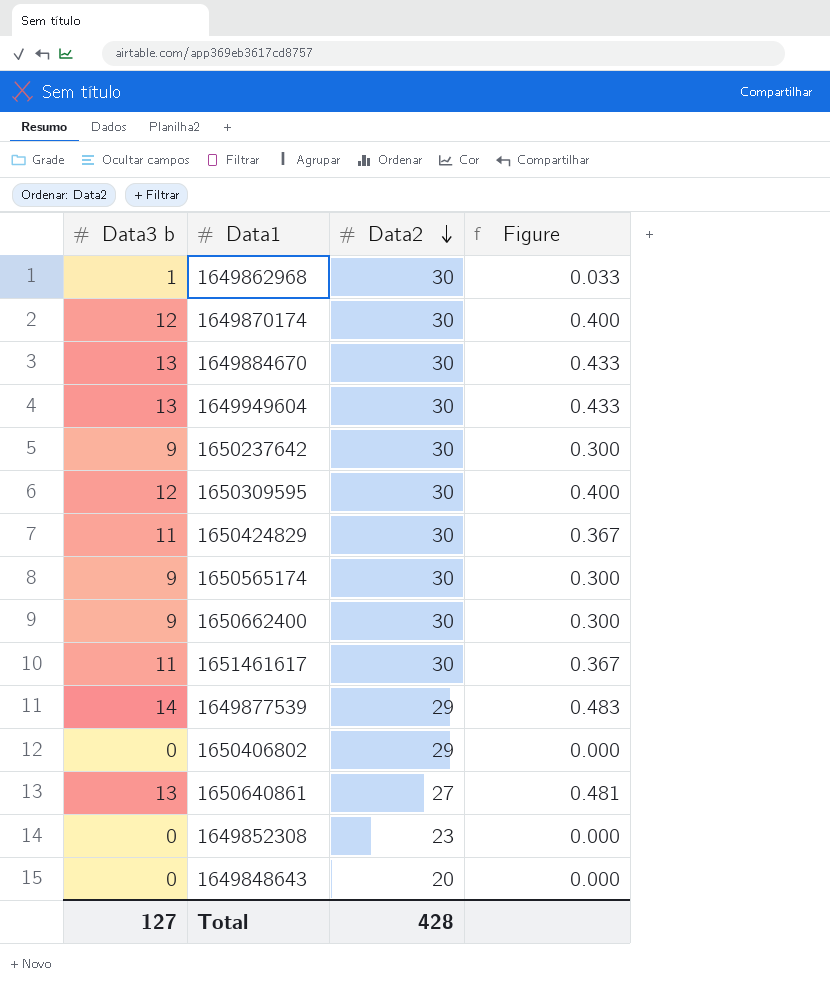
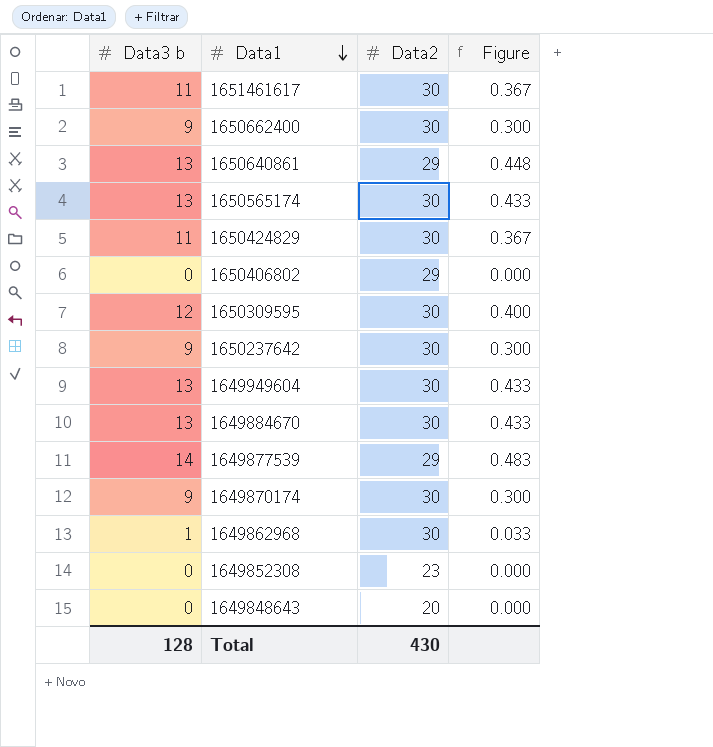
row order: Data2 descending -> Data1 descending
1650640861 | Data2: 27 -> 29
1650640861 | Figure: 0.481 -> 0.448
1650565174 | Data3 b: 9 -> 13
1650565174 | Figure: 0.300 -> 0.433
1649870174 | Data3 b: 12 -> 9
1649870174 | Figure: 0.400 -> 0.300
Total | Data3 b: 127 -> 128
Total | Data2: 428 -> 430

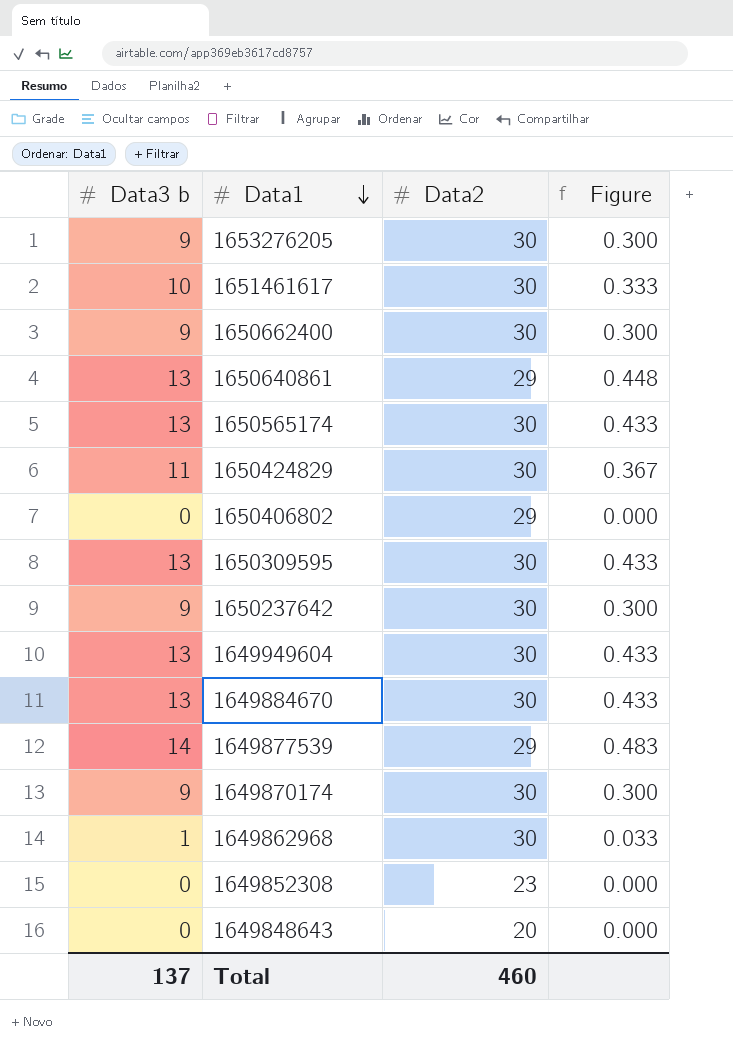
row 1653276205: none -> 9 | 30 | 0.300
1651461617 | Data3 b: 11 -> 10
1651461617 | Figure: 0.367 -> 0.333
1650309595 | Data3 b: 12 -> 13
1650309595 | Figure: 0.400 -> 0.433
Total | Data3 b: 128 -> 137
Total | Data2: 430 -> 460

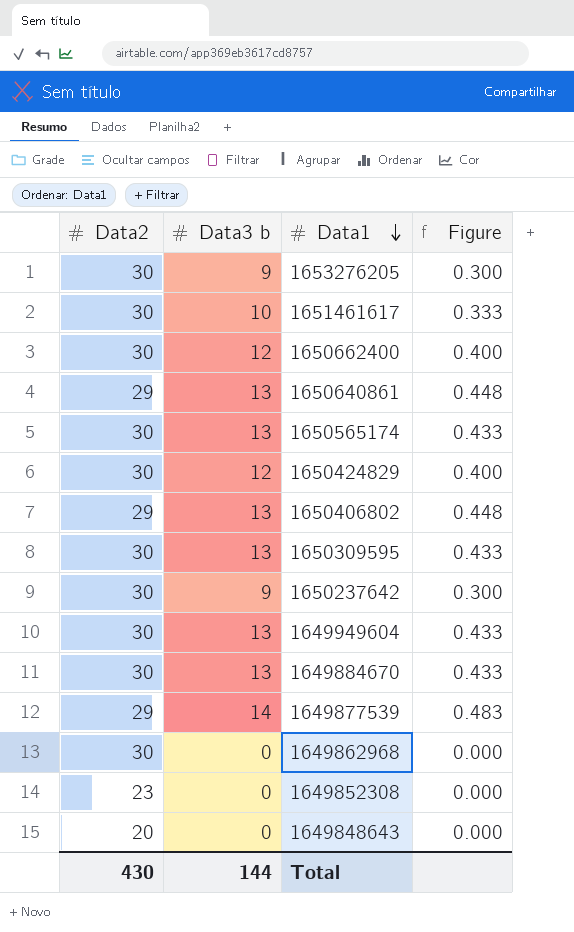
column Data2 | position: 3 -> 1
row 1649870174: 9 | 30 | 0.300 -> none
1650662400 | Data3 b: 9 -> 12
1650662400 | Figure: 0.300 -> 0.400
1650424829 | Data3 b: 11 -> 12
1650424829 | Figure: 0.367 -> 0.400
1650406802 | Data3 b: 0 -> 13
1650406802 | Figure: 0.000 -> 0.448
1649862968 | Data3 b: 1 -> 0
1649862968 | Figure: 0.033 -> 0.000
Total | Data2: 460 -> 430
Total | Data3 b: 137 -> 144

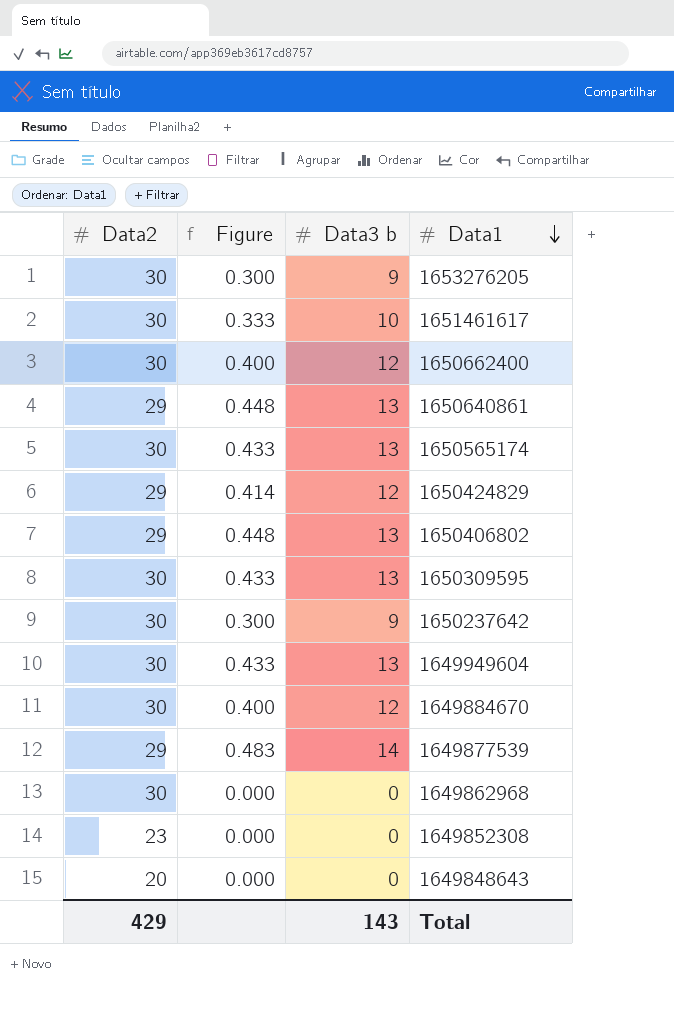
column Figure | position: 4 -> 2
1650424829 | Data2: 30 -> 29
1650424829 | Figure: 0.400 -> 0.414
1649884670 | Figure: 0.433 -> 0.400
1649884670 | Data3 b: 13 -> 12
Total | Data2: 430 -> 429
Total | Data3 b: 144 -> 143

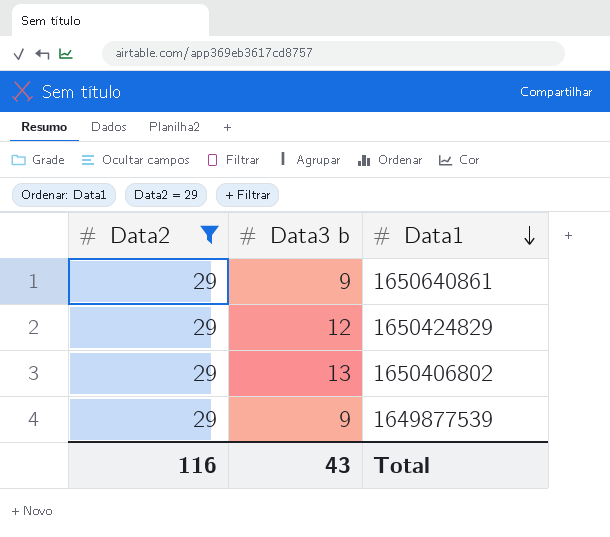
filter: none -> Data2 = 29
column Figure | formula: [Data3 b] / [Data2] -> none
1650640861 | Data3 b: 13 -> 9
1649877539 | Data3 b: 14 -> 9
Total | Data2: 429 -> 116
Total | Data3 b: 143 -> 43

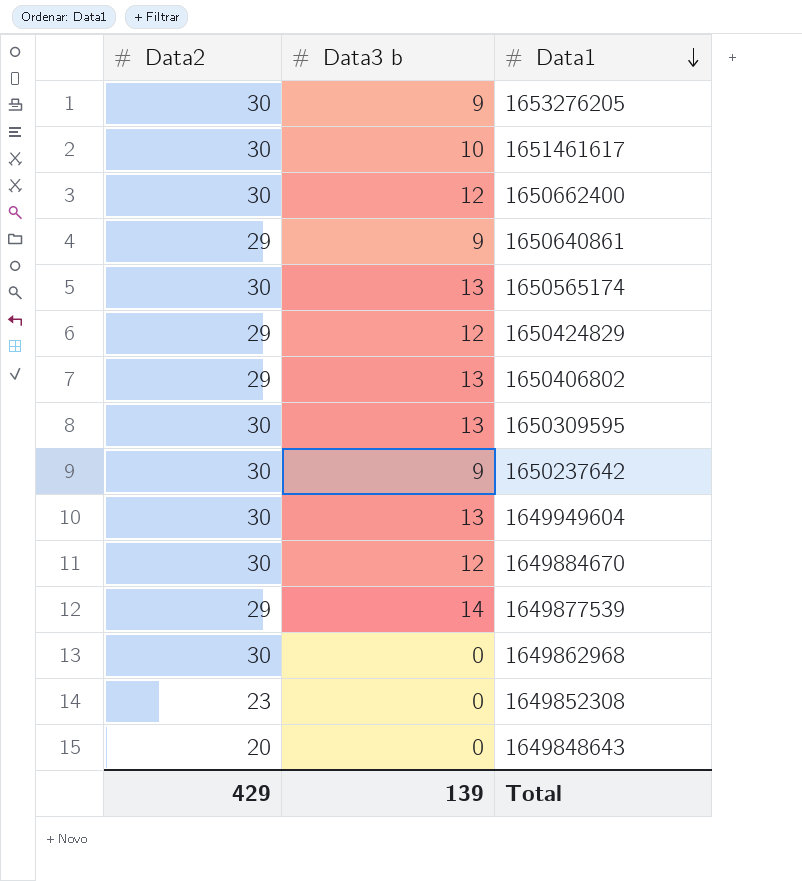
filter: Data2 = 29 -> none
1649877539 | Data3 b: 9 -> 14
Total | Data2: 116 -> 429
Total | Data3 b: 43 -> 139

